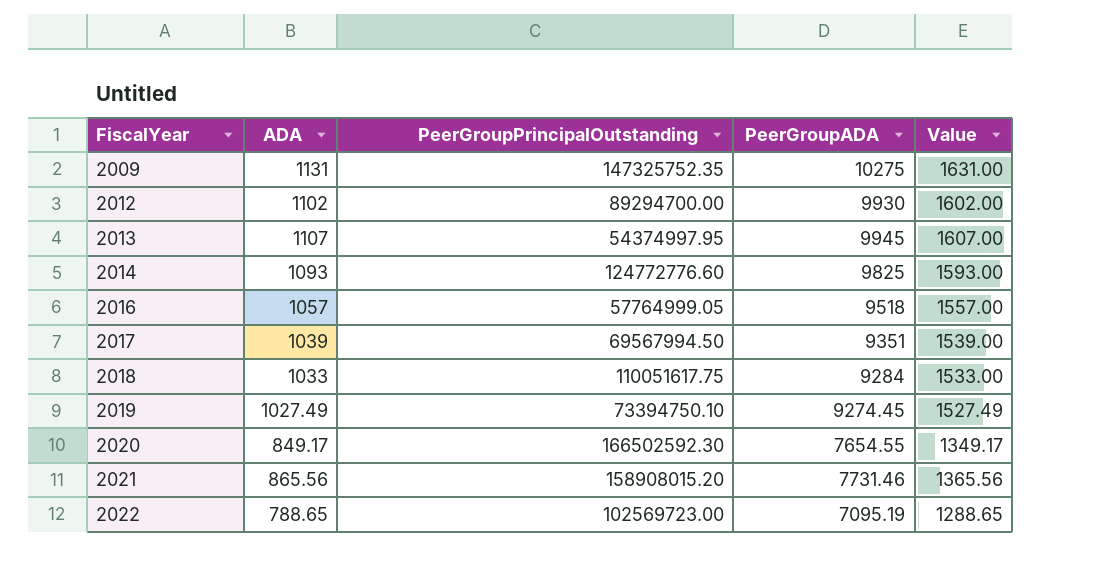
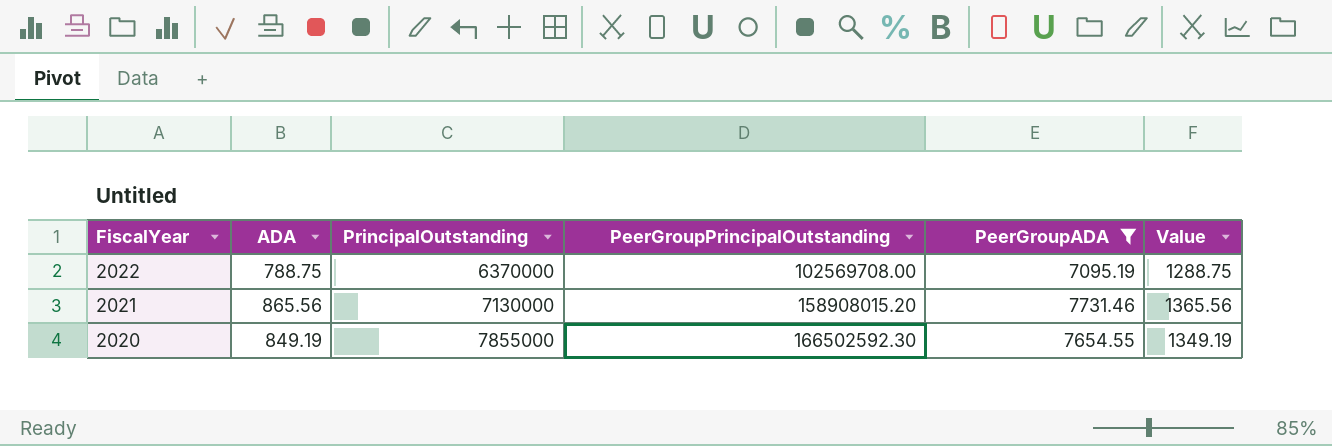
filter: none -> PeerGroupADA <= 7731.46
row order: FiscalYear ascending -> FiscalYear descending
column PrincipalOutstanding | position: none -> 3
2022 | ADA: 788.65 -> 788.75
2022 | PeerGroupPrincipalOutstanding: 102569723.00 -> 102569708.00
2022 | Value: 1288.65 -> 1288.75
2020 | ADA: 849.17 -> 849.19
2020 | Value: 1349.17 -> 1349.19

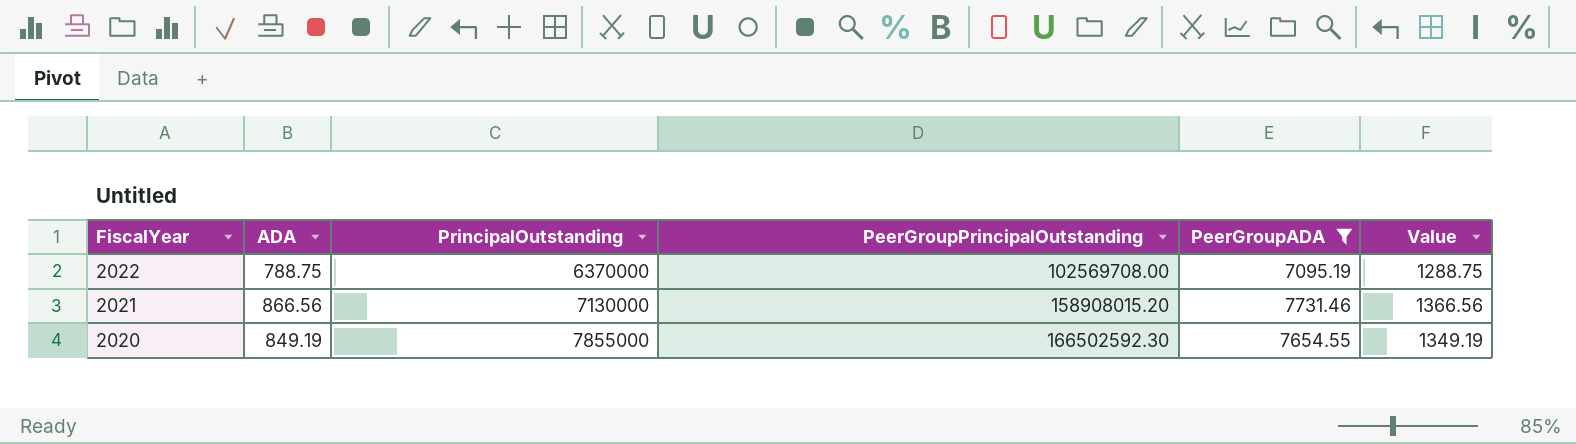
2021 | ADA: 865.56 -> 866.56
2021 | Value: 1365.56 -> 1366.56

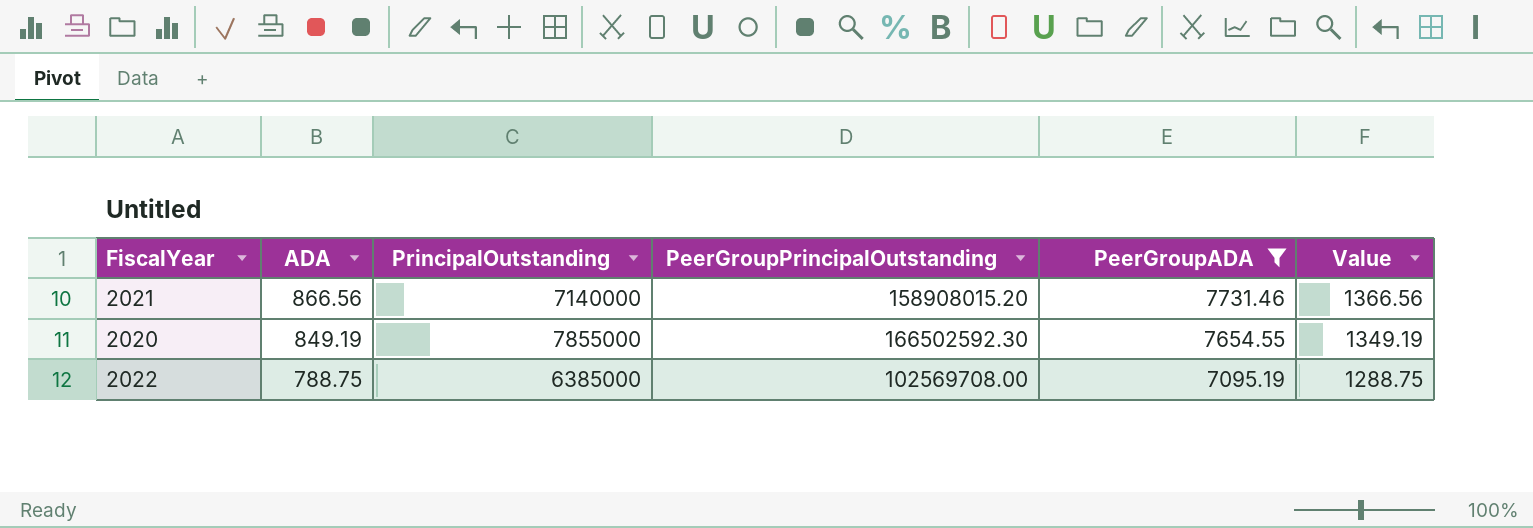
row order: FiscalYear descending -> ADA descending
2021 | PrincipalOutstanding: 7130000 -> 7140000
2022 | PrincipalOutstanding: 6370000 -> 6385000

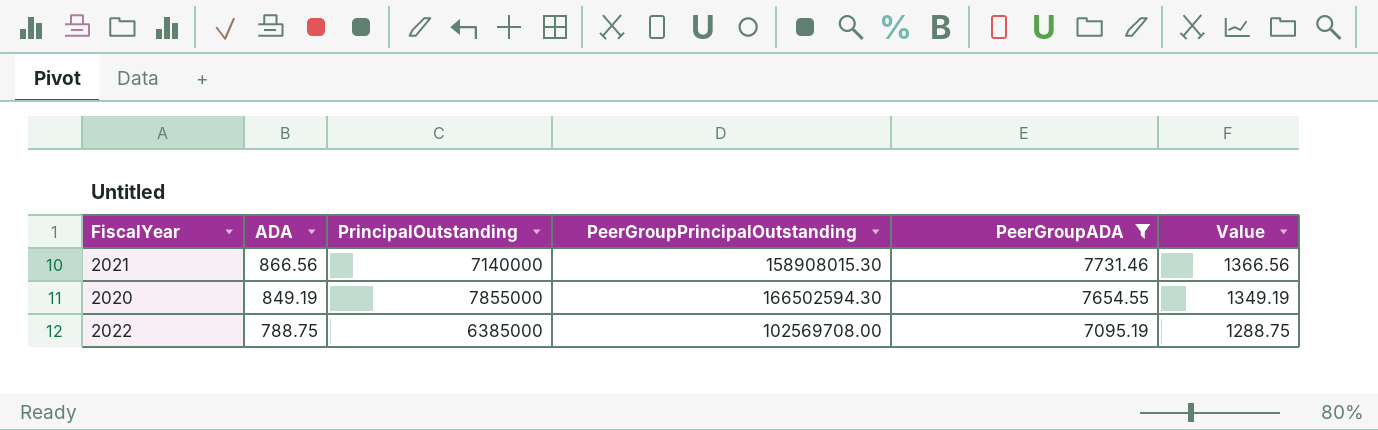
2021 | PeerGroupPrincipalOutstanding: 158908015.20 -> 158908015.30
2020 | PeerGroupPrincipalOutstanding: 166502592.30 -> 166502594.30

